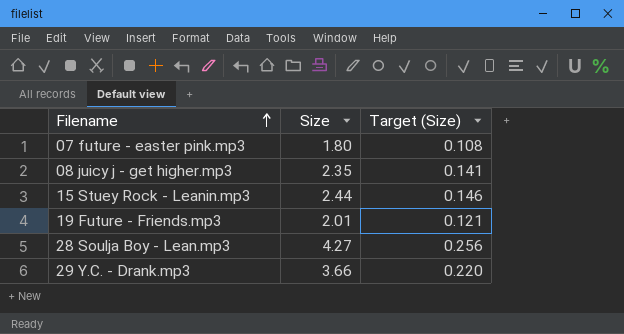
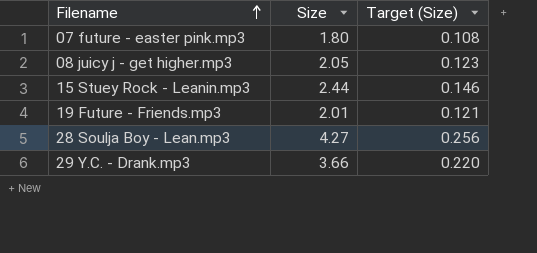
08 juicy j - get higher.mp3 | Size: 2.35 -> 2.05
08 juicy j - get higher.mp3 | Target (Size): 0.141 -> 0.123

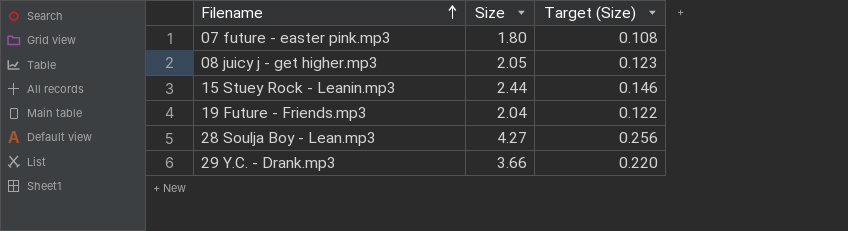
19 Future - Friends.mp3 | Size: 2.01 -> 2.04
19 Future - Friends.mp3 | Target (Size): 0.121 -> 0.122

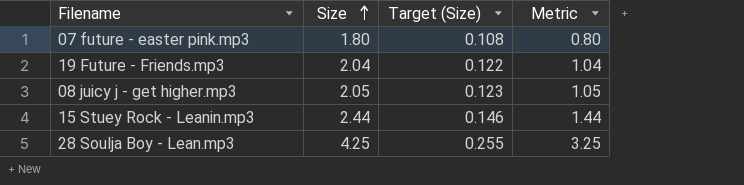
row order: Filename ascending -> Size ascending
column Metric | formula: none -> [Size] - 1
row 29 Y.C. - Drank.mp3: 3.66 | 0.220 -> none
28 Soulja Boy - Lean.mp3 | Size: 4.27 -> 4.25
28 Soulja Boy - Lean.mp3 | Target (Size): 0.256 -> 0.255

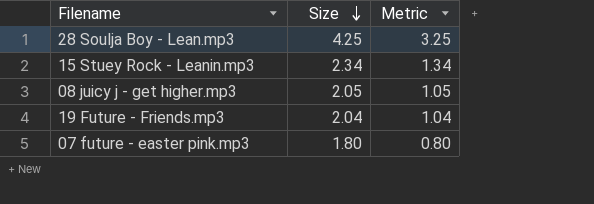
row order: Size ascending -> Size descending
column Target (Size) | formula: [Size] * 0.06 -> none
15 Stuey Rock - Leanin.mp3 | Size: 2.44 -> 2.34
15 Stuey Rock - Leanin.mp3 | Metric: 1.44 -> 1.34

